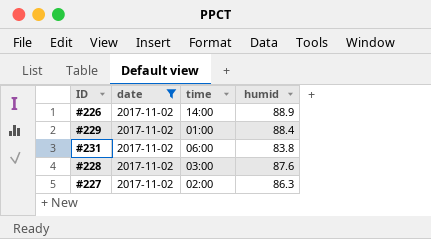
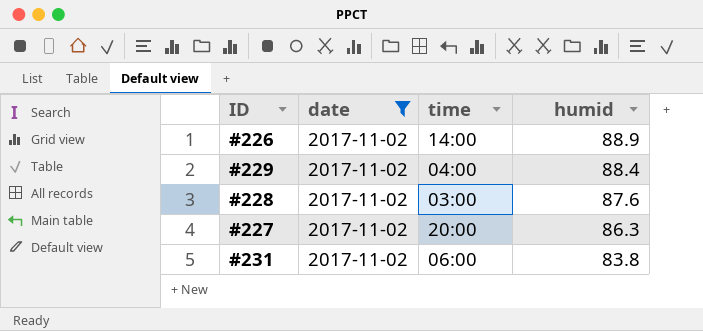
row order: none -> humid descending
#229 | time: 01:00 -> 04:00
#227 | time: 02:00 -> 20:00

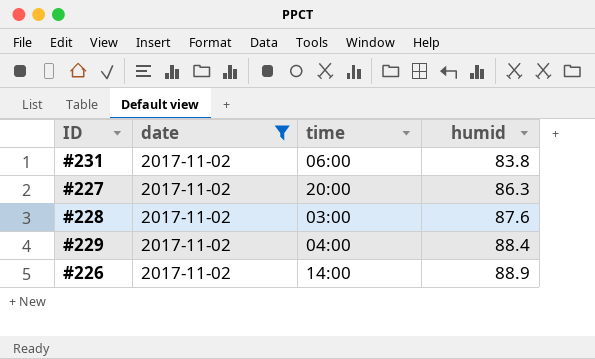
row order: humid descending -> humid ascending

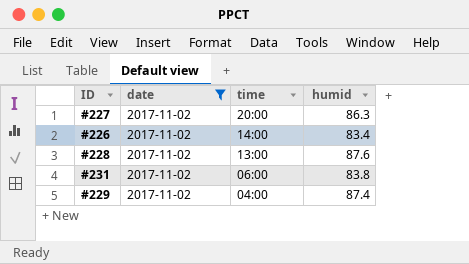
row order: humid ascending -> time descending
#226 | humid: 88.9 -> 83.4
#228 | time: 03:00 -> 13:00
#229 | humid: 88.4 -> 87.4

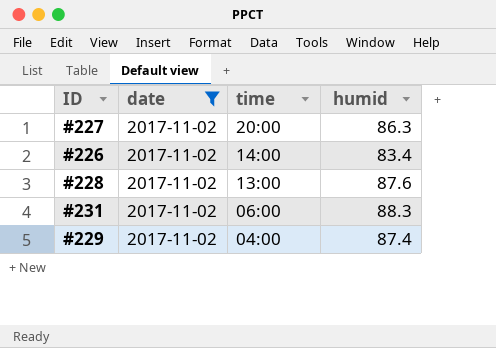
#231 | humid: 83.8 -> 88.3

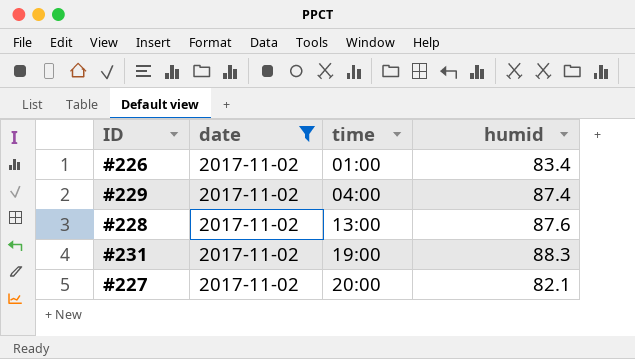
row order: time descending -> time ascending
#226 | time: 14:00 -> 01:00
#231 | time: 06:00 -> 19:00
#227 | humid: 86.3 -> 82.1

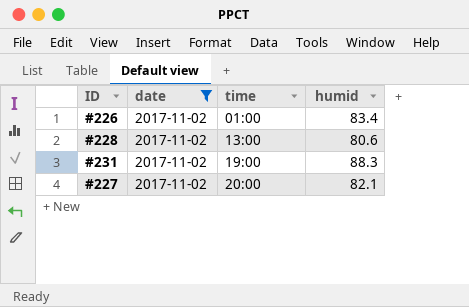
row #229: 2017-11-02 | 04:00 | 87.4 -> none
#228 | humid: 87.6 -> 80.6

